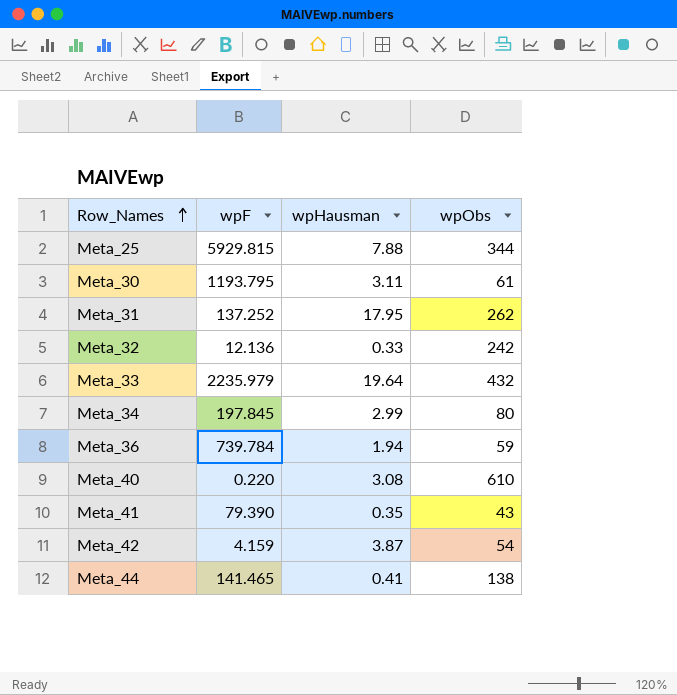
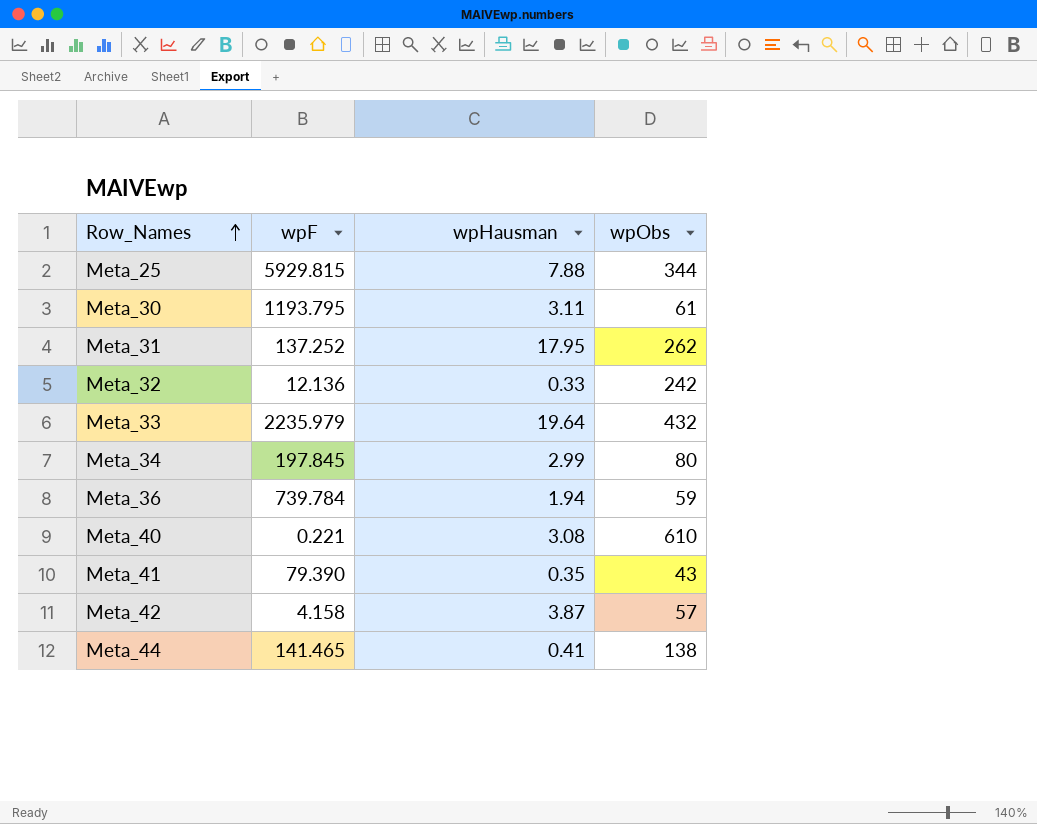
Meta_40 | wpF: 0.220 -> 0.221
Meta_42 | wpF: 4.159 -> 4.158
Meta_42 | wpObs: 54 -> 57

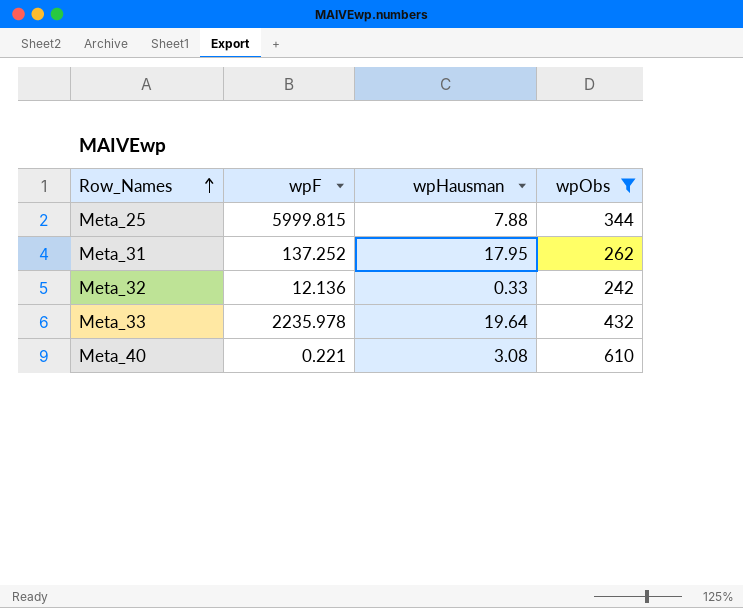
filter: none -> wpObs >= 242
Meta_25 | wpF: 5929.815 -> 5999.815
Meta_33 | wpF: 2235.979 -> 2235.978

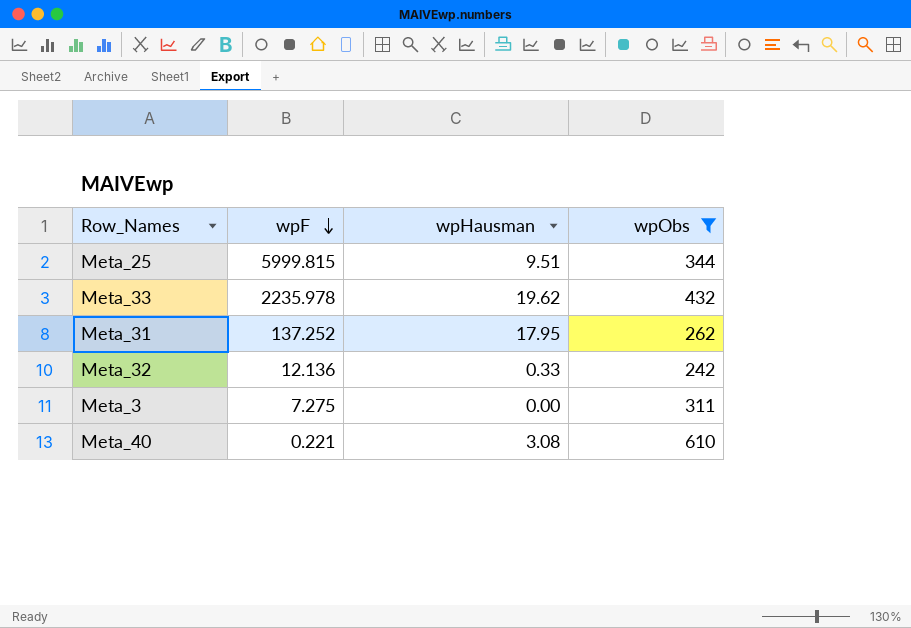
row order: Row_Names ascending -> wpF descending
Meta_25 | wpHausman: 7.88 -> 9.51
Meta_33 | wpHausman: 19.64 -> 19.62
row Meta_3: none -> 7.275 | 0.00 | 311

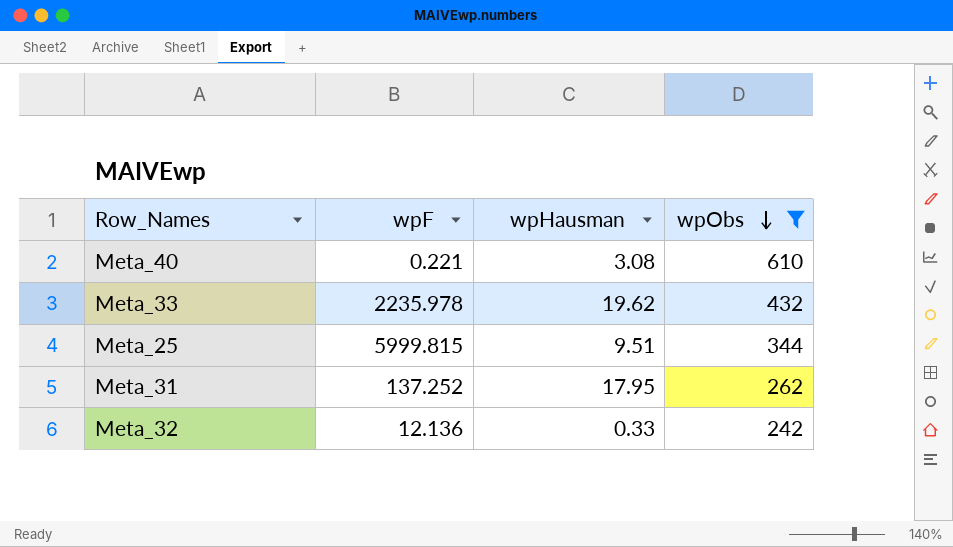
row order: wpF descending -> wpObs descending
row Meta_3: 7.275 | 0.00 | 311 -> none

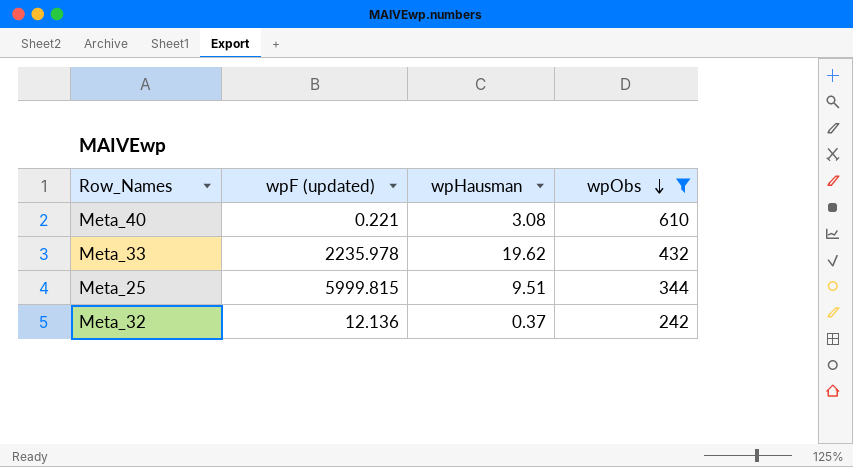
column name: wpF -> wpF (updated)
row Meta_31: 137.252 | 17.95 | 262 -> none
Meta_32 | wpHausman: 0.33 -> 0.37

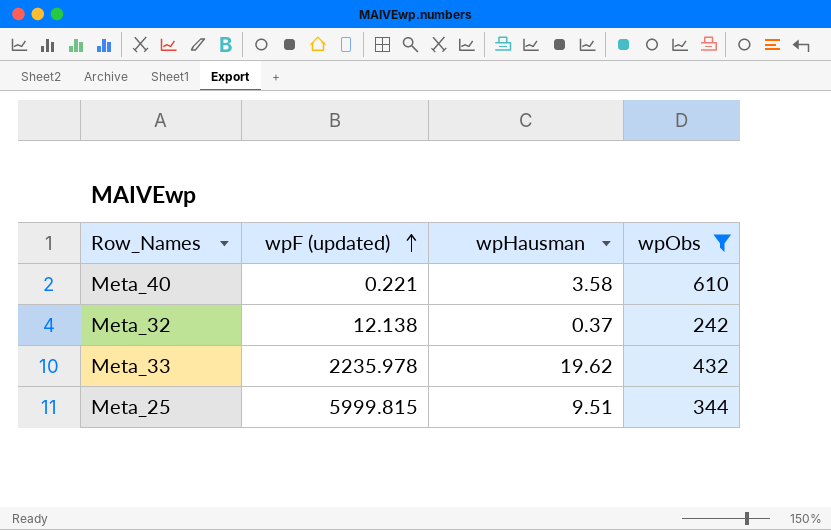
row order: wpObs descending -> wpF (updated) ascending
Meta_40 | wpHausman: 3.08 -> 3.58
Meta_32 | wpF (updated): 12.136 -> 12.138

